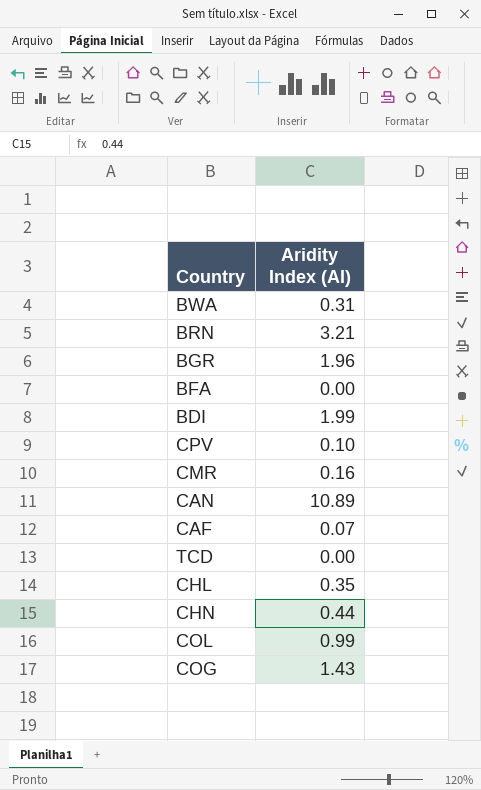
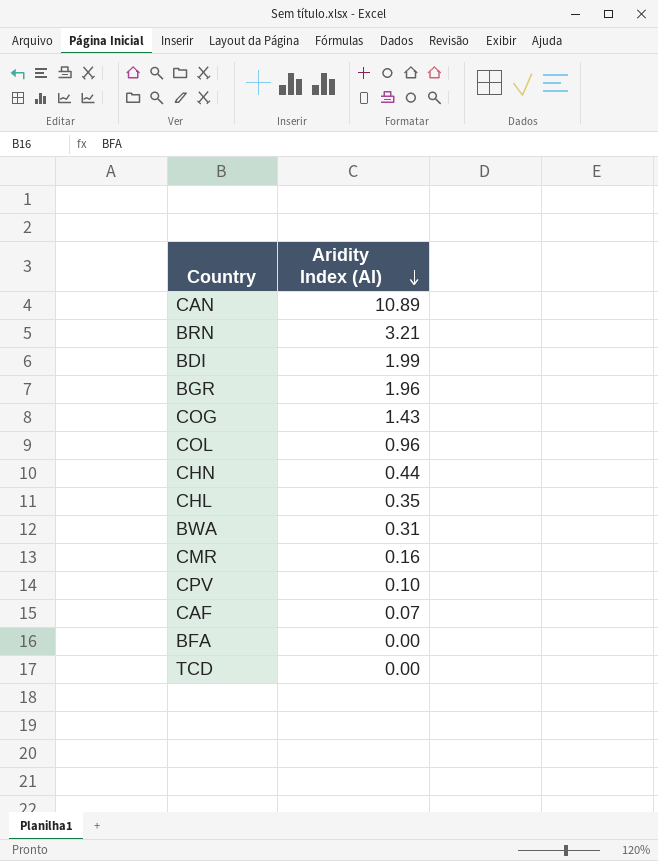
row order: none -> Aridity Index (AI) descending
COL | Aridity Index (AI): 0.99 -> 0.96

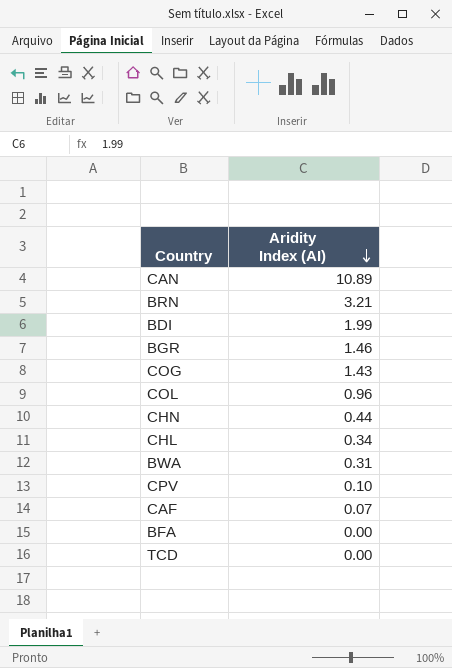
row CMR: 0.16 -> none
BGR | Aridity Index (AI): 1.96 -> 1.46
CHL | Aridity Index (AI): 0.35 -> 0.34

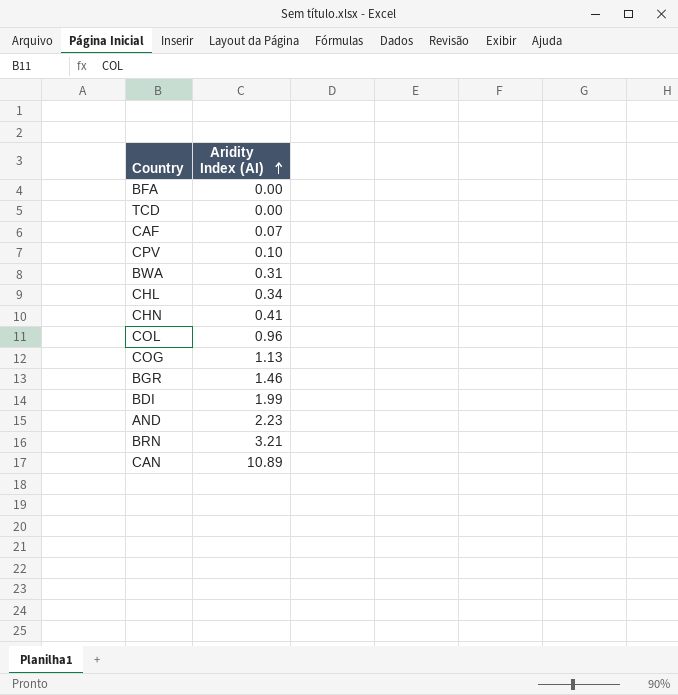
row order: Aridity Index (AI) descending -> Aridity Index (AI) ascending
CHN | Aridity Index (AI): 0.44 -> 0.41
COG | Aridity Index (AI): 1.43 -> 1.13
row AND: none -> 2.23

